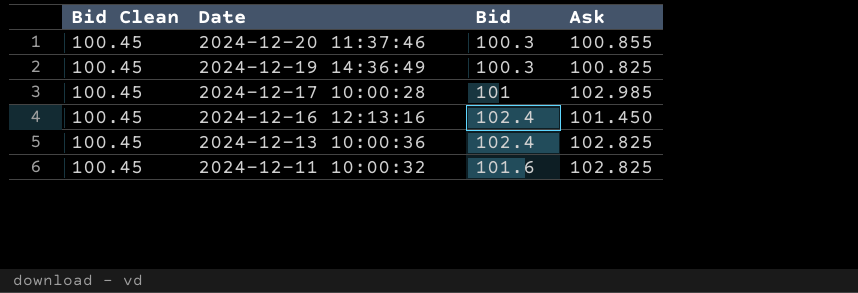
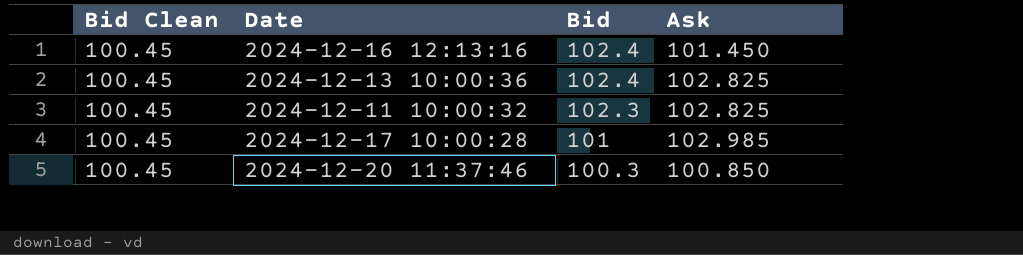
row order: Date descending -> Bid descending
row 2024-12-19 14:36:49: 100.45 | 100.3 | 100.825 -> none
2024-12-11 10:00:32 | Bid: 101.6 -> 102.3
2024-12-20 11:37:46 | Ask: 100.855 -> 100.850

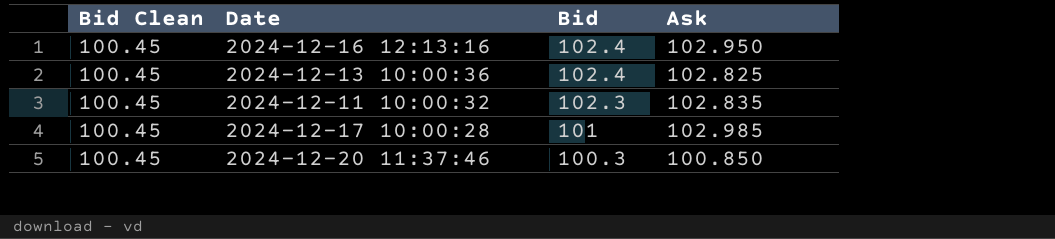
2024-12-16 12:13:16 | Ask: 101.450 -> 102.950
2024-12-11 10:00:32 | Ask: 102.825 -> 102.835

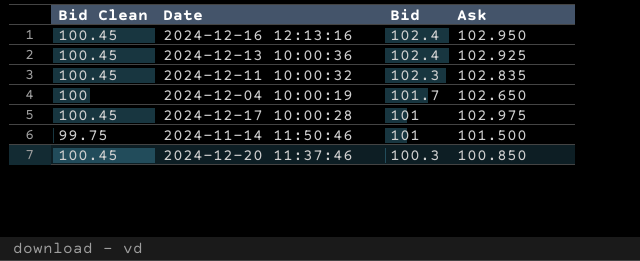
2024-12-13 10:00:36 | Ask: 102.825 -> 102.925
row 2024-12-04 10:00:19: none -> 100 | 101.7 | 102.650
2024-12-17 10:00:28 | Ask: 102.985 -> 102.975
row 2024-11-14 11:50:46: none -> 99.75 | 101 | 101.500

